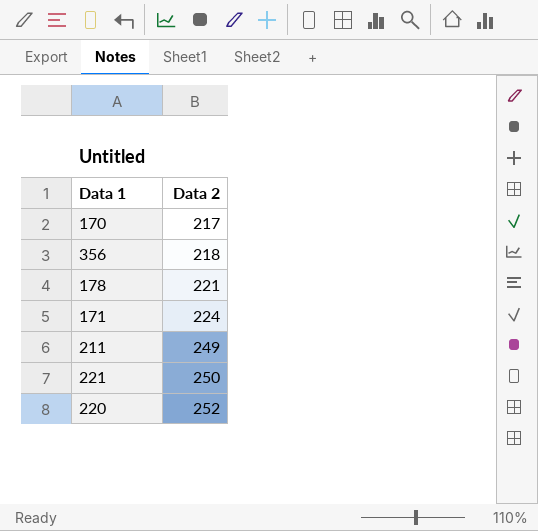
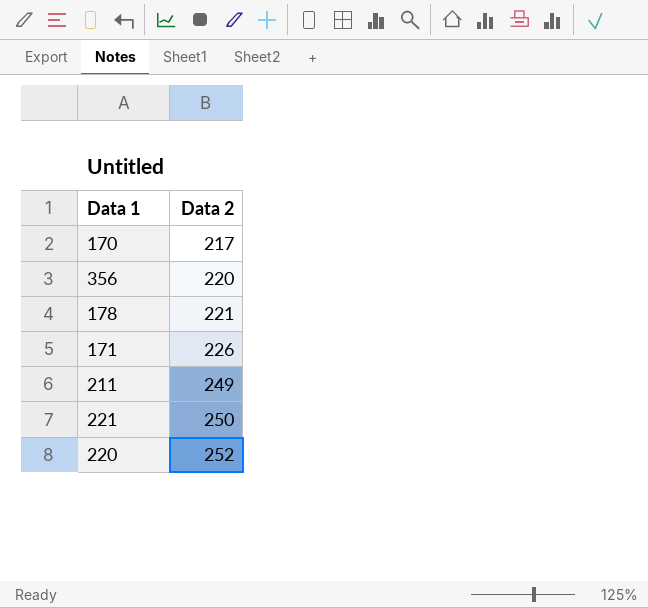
356 | Data 2: 218 -> 220
171 | Data 2: 224 -> 226

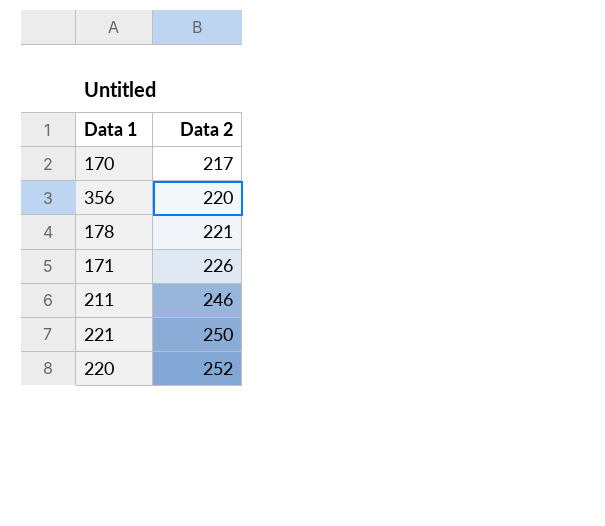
211 | Data 2: 249 -> 246

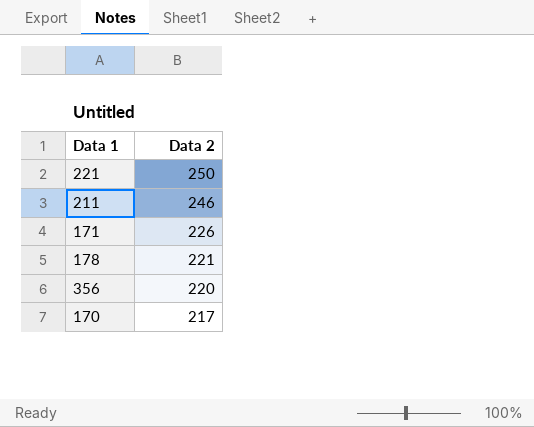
row order: Data 2 ascending -> Data 2 descending
row 220: 252 -> none

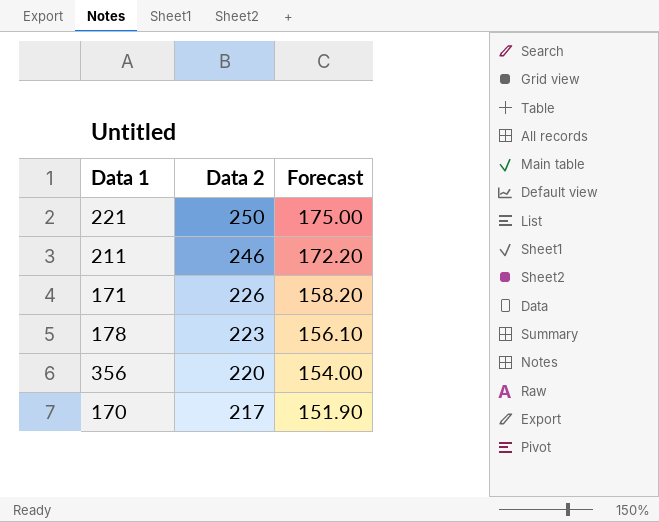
column Forecast | formula: none -> [Data 2] * 0.7
178 | Data 2: 221 -> 223

